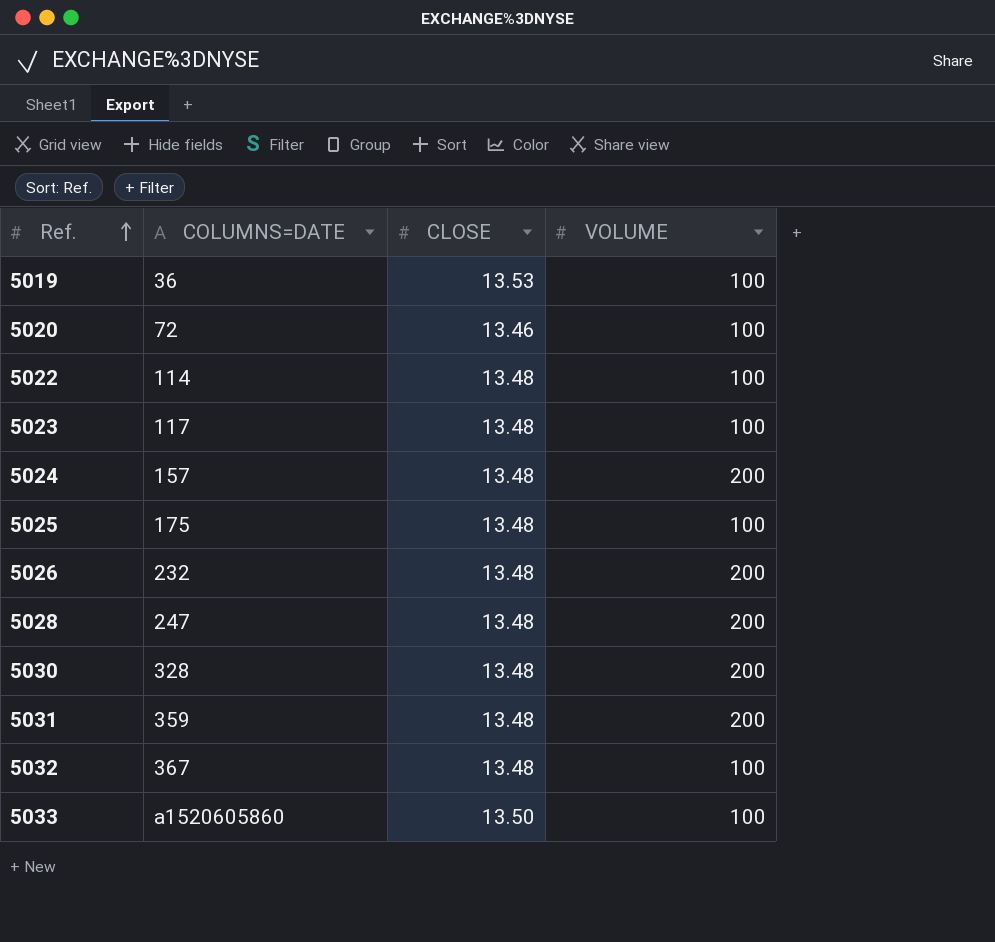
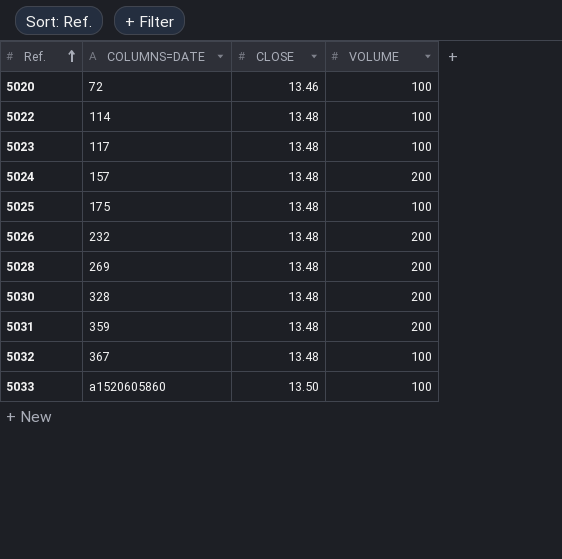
row 5019: 36 | 13.53 | 100 -> none
5028 | COLUMNS=DATE: 247 -> 269

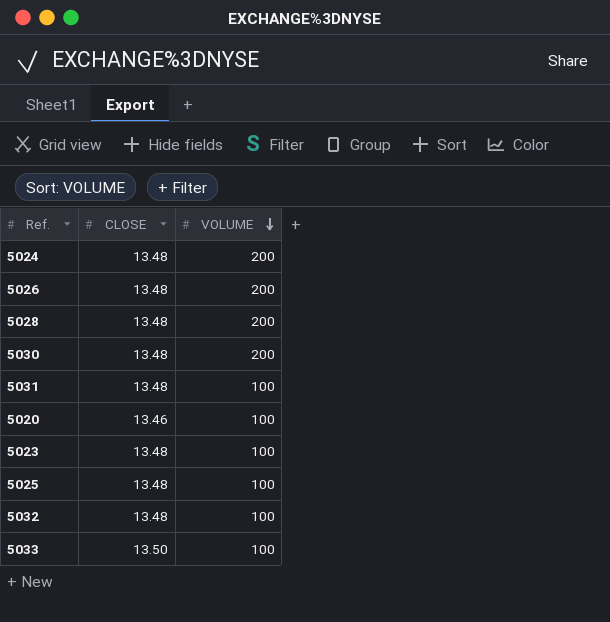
row order: Ref. ascending -> VOLUME descending
column COLUMNS=DATE | position: 2 -> none
row 5022: 114 | 13.48 | 100 -> none
5031 | VOLUME: 200 -> 100

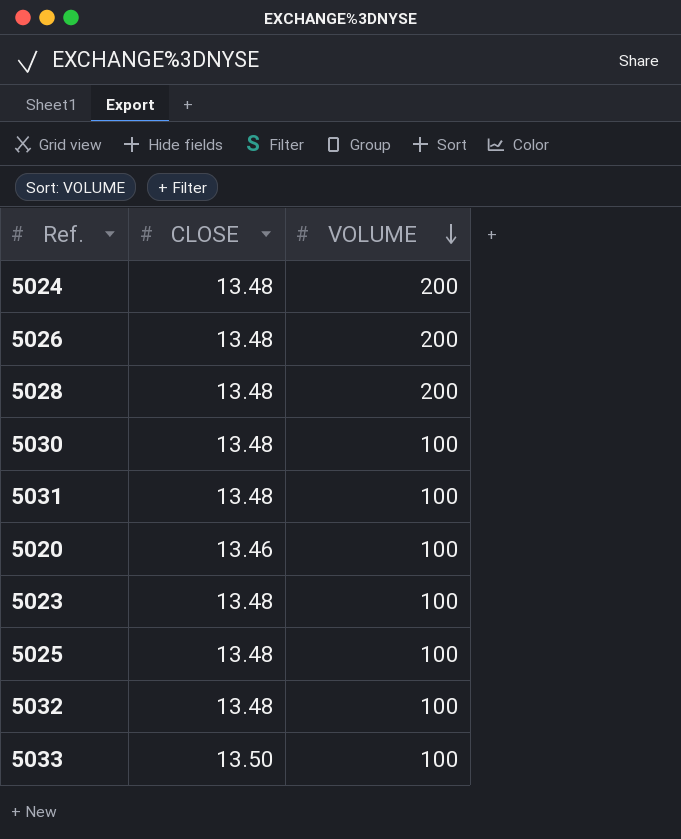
5030 | VOLUME: 200 -> 100

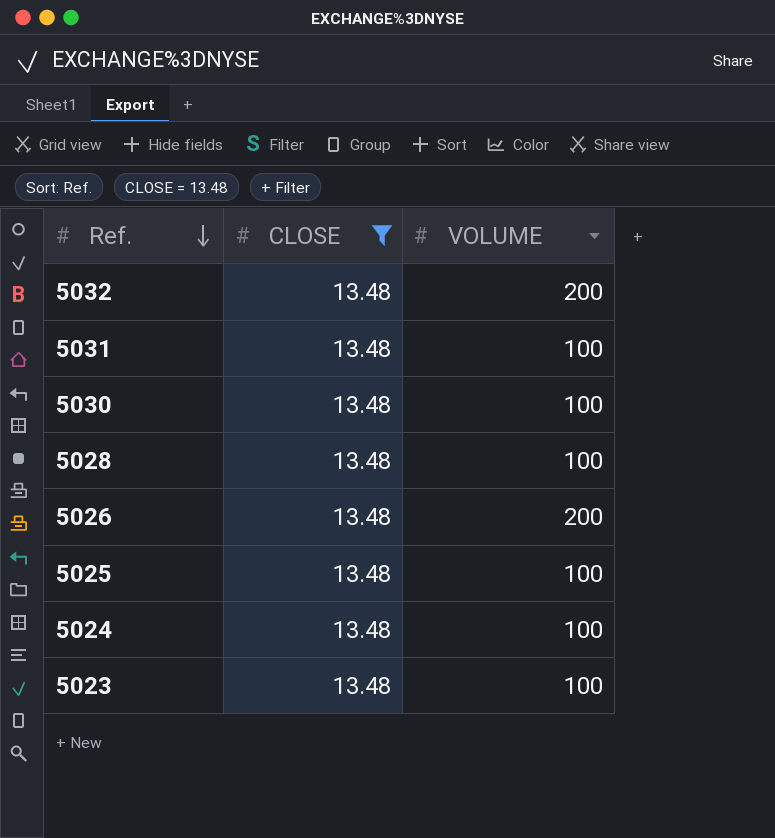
filter: none -> CLOSE = 13.48
row order: VOLUME descending -> Ref. descending
5032 | VOLUME: 100 -> 200
5028 | VOLUME: 200 -> 100
5024 | VOLUME: 200 -> 100

